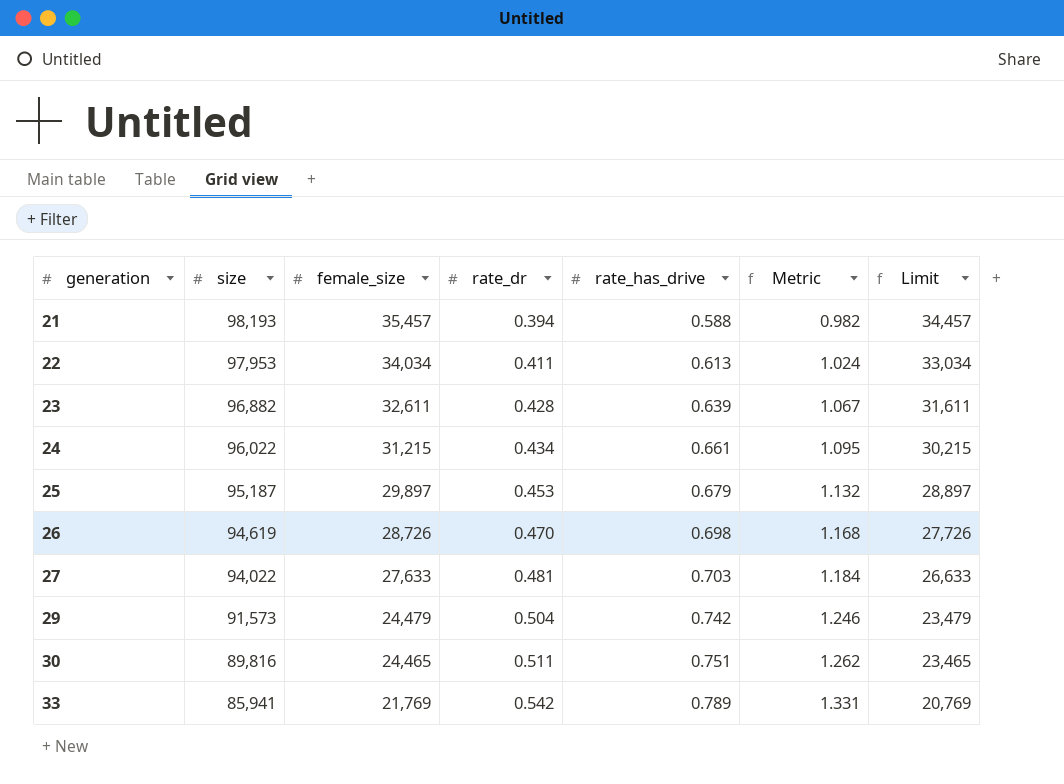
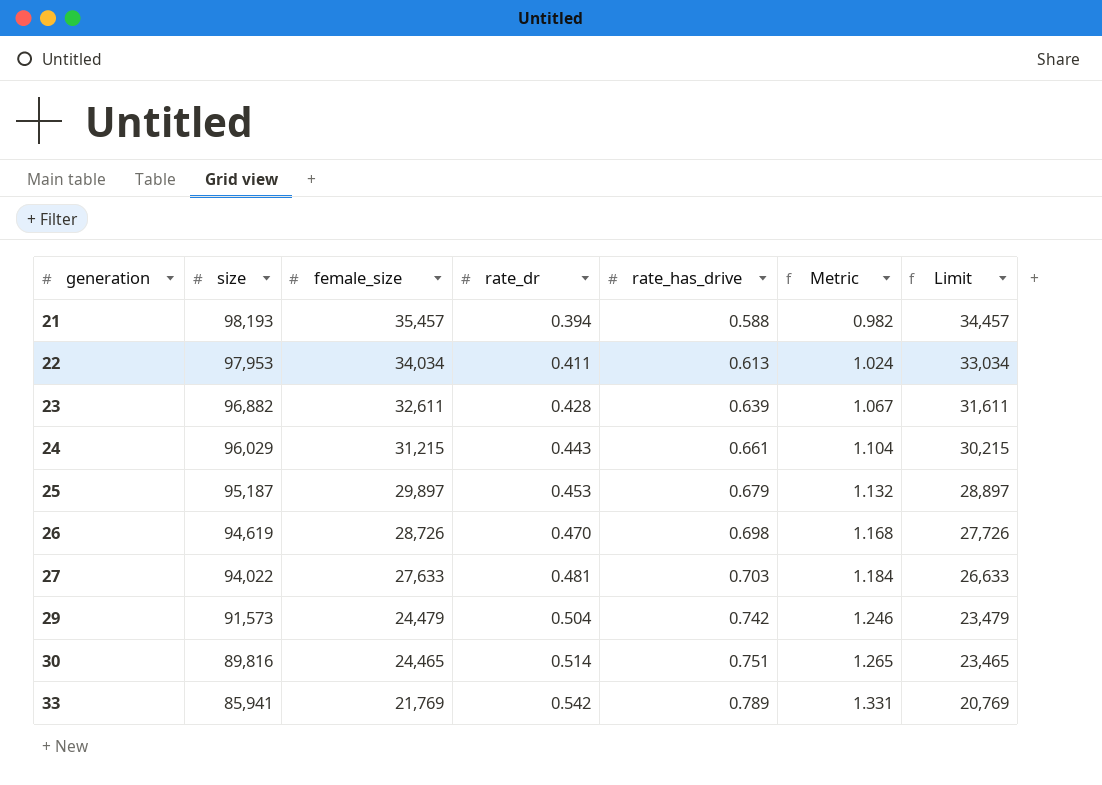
24 | size: 96,022 -> 96,029
24 | rate_dr: 0.434 -> 0.443
24 | Metric: 1.095 -> 1.104
30 | rate_dr: 0.511 -> 0.514
30 | Metric: 1.262 -> 1.265

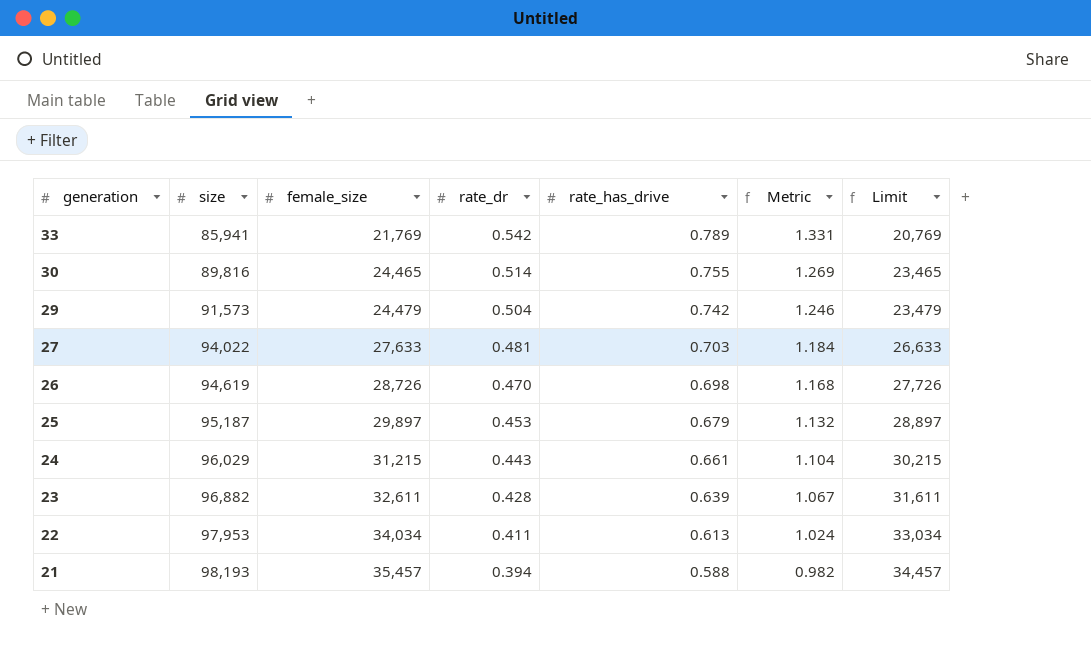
row order: generation ascending -> generation descending
30 | rate_has_drive: 0.751 -> 0.755
30 | Metric: 1.265 -> 1.269

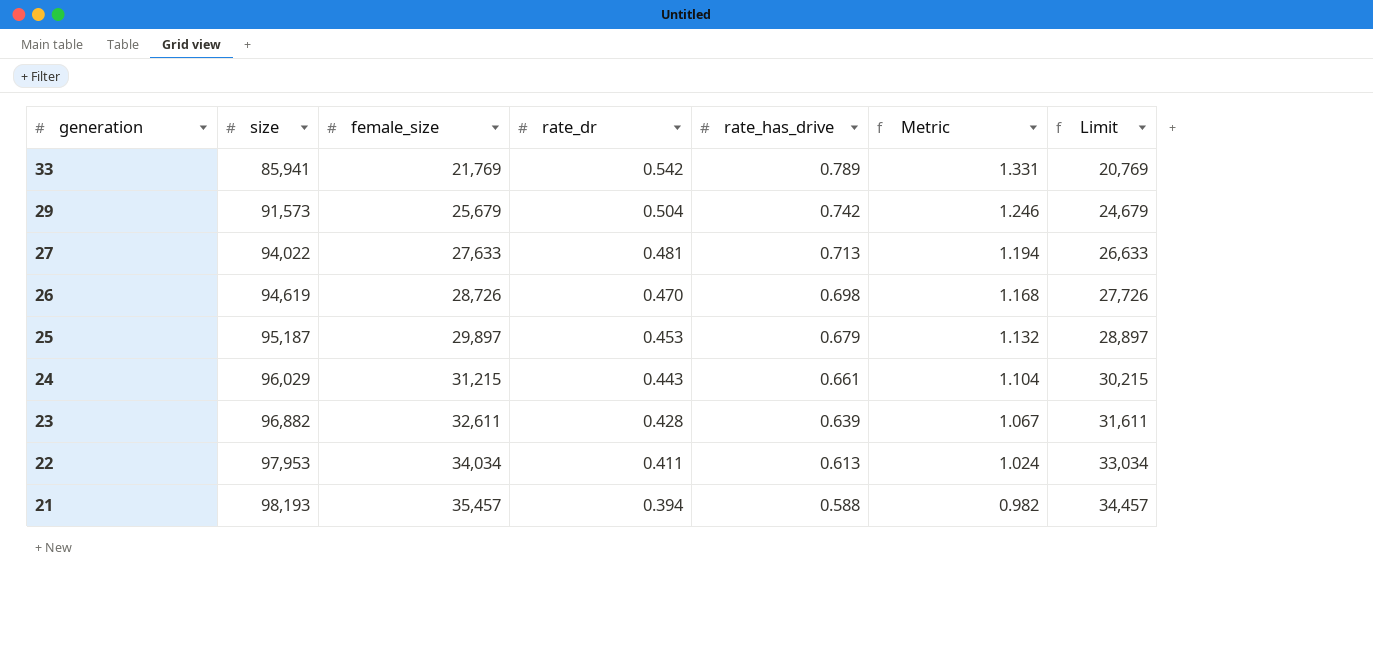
row 30: 89,816 | 24,465 | 0.514 | 0.755 | 1.269 | 23,465 -> none
29 | female_size: 24,479 -> 25,679
29 | Limit: 23,479 -> 24,679
27 | rate_has_drive: 0.703 -> 0.713
27 | Metric: 1.184 -> 1.194

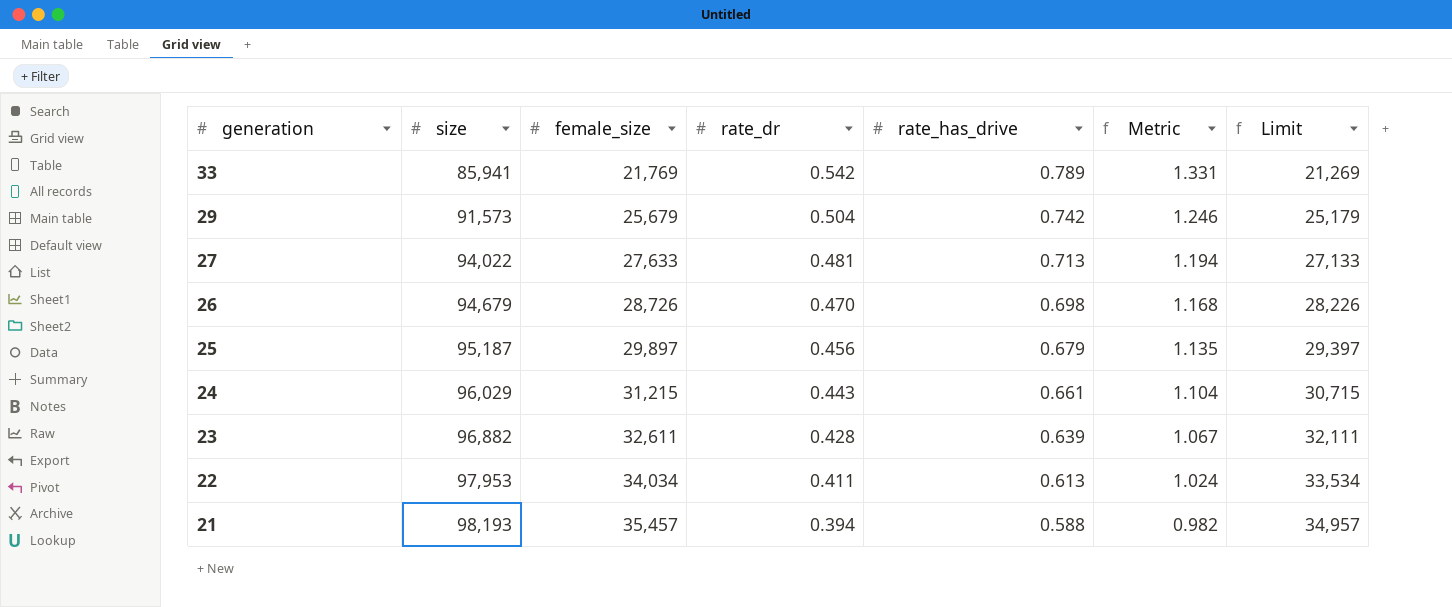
column Limit | formula: [female_size] - 1000 -> [female_size] - 500
26 | size: 94,619 -> 94,679
25 | rate_dr: 0.453 -> 0.456
25 | Metric: 1.132 -> 1.135

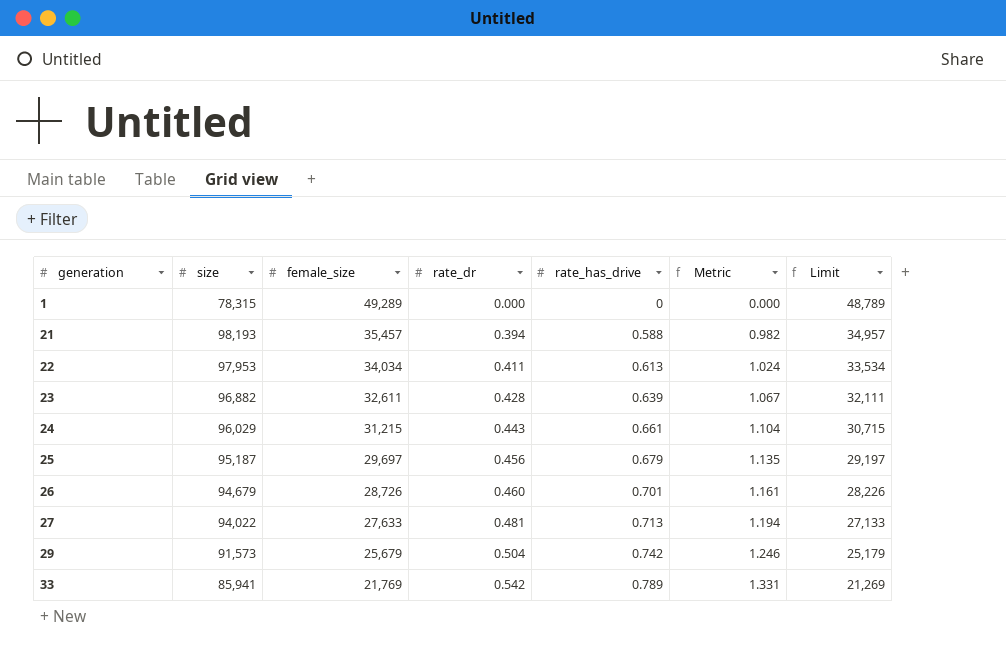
row order: generation descending -> generation ascending
row 1: none -> 78,315 | 49,289 | 0.000 | 0 | 0.000 | 48,789
25 | female_size: 29,897 -> 29,697
25 | Limit: 29,397 -> 29,197
26 | rate_dr: 0.470 -> 0.460
26 | rate_has_drive: 0.698 -> 0.701
26 | Metric: 1.168 -> 1.161

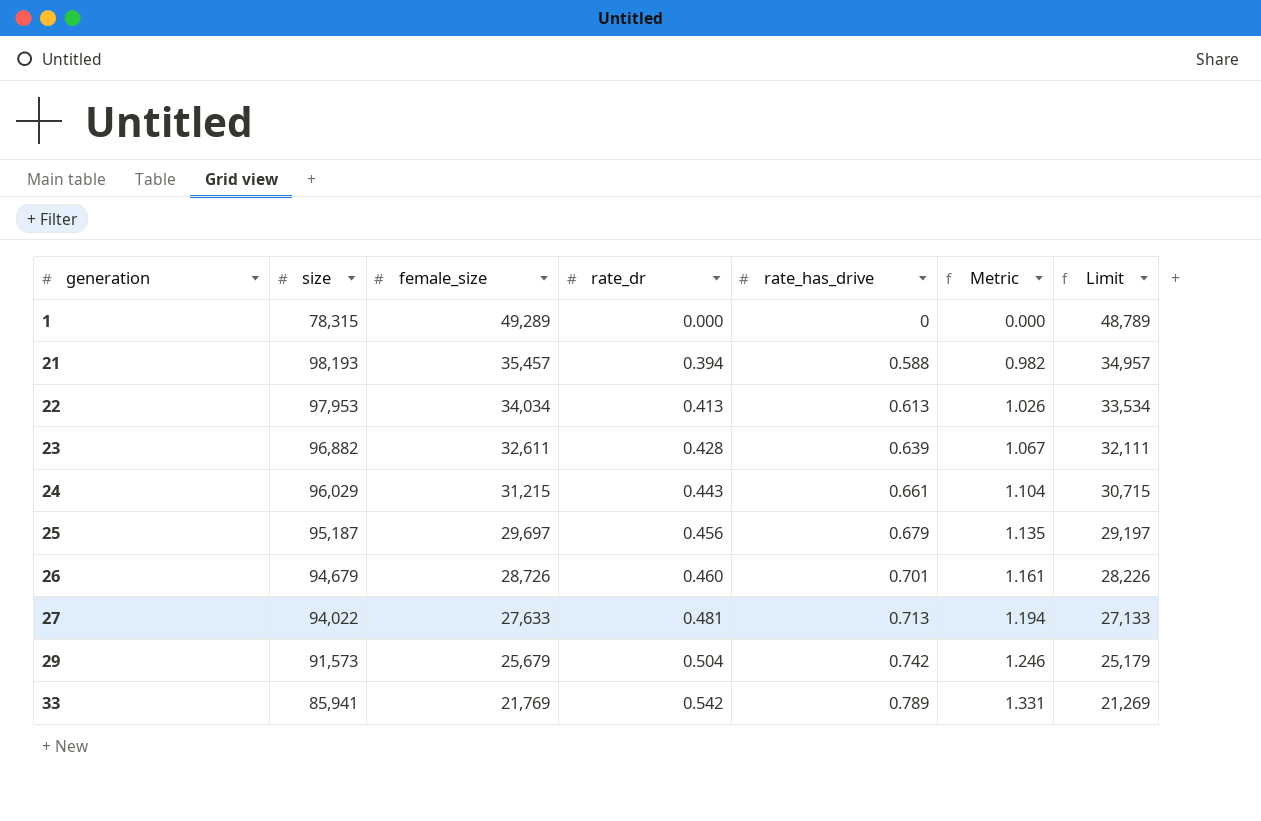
22 | rate_dr: 0.411 -> 0.413
22 | Metric: 1.024 -> 1.026

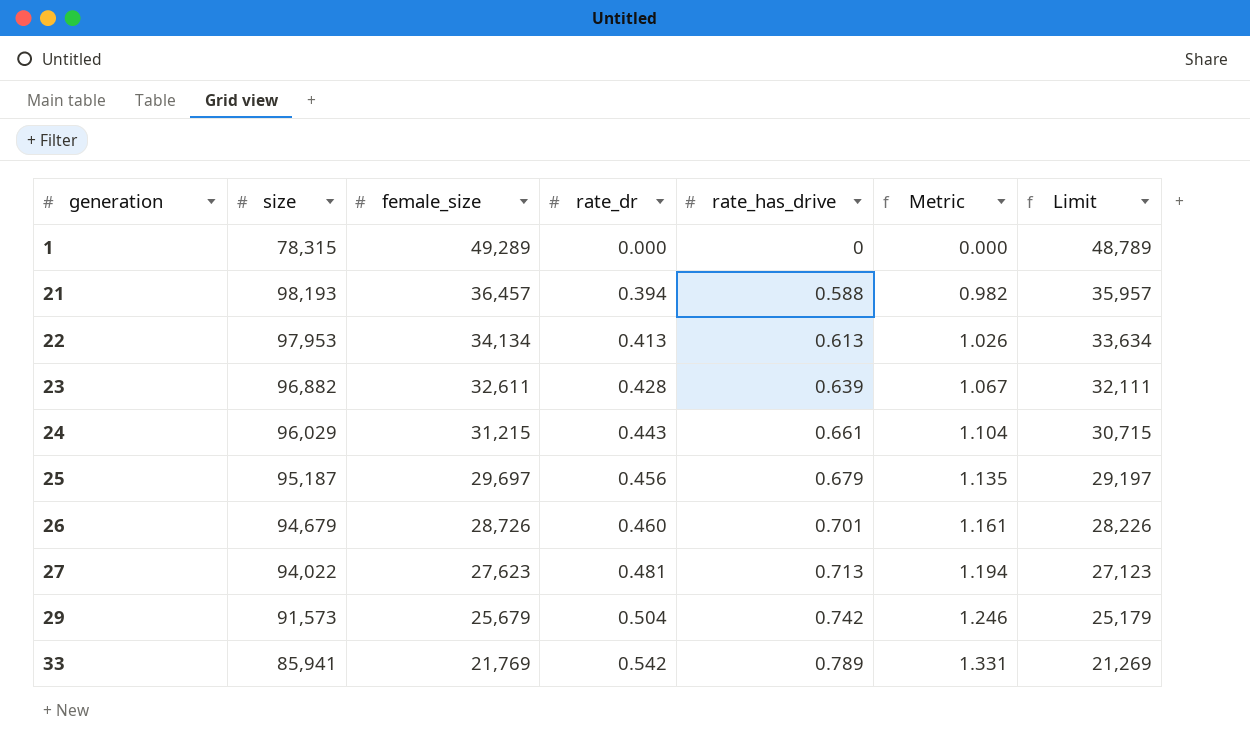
21 | female_size: 35,457 -> 36,457
21 | Limit: 34,957 -> 35,957
22 | female_size: 34,034 -> 34,134
22 | Limit: 33,534 -> 33,634
27 | female_size: 27,633 -> 27,623
27 | Limit: 27,133 -> 27,123

